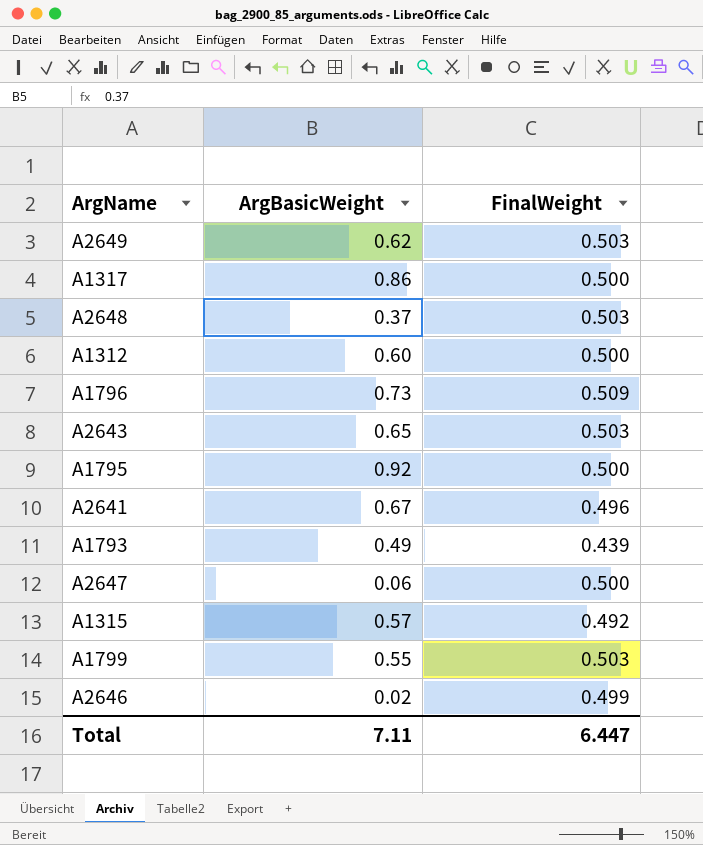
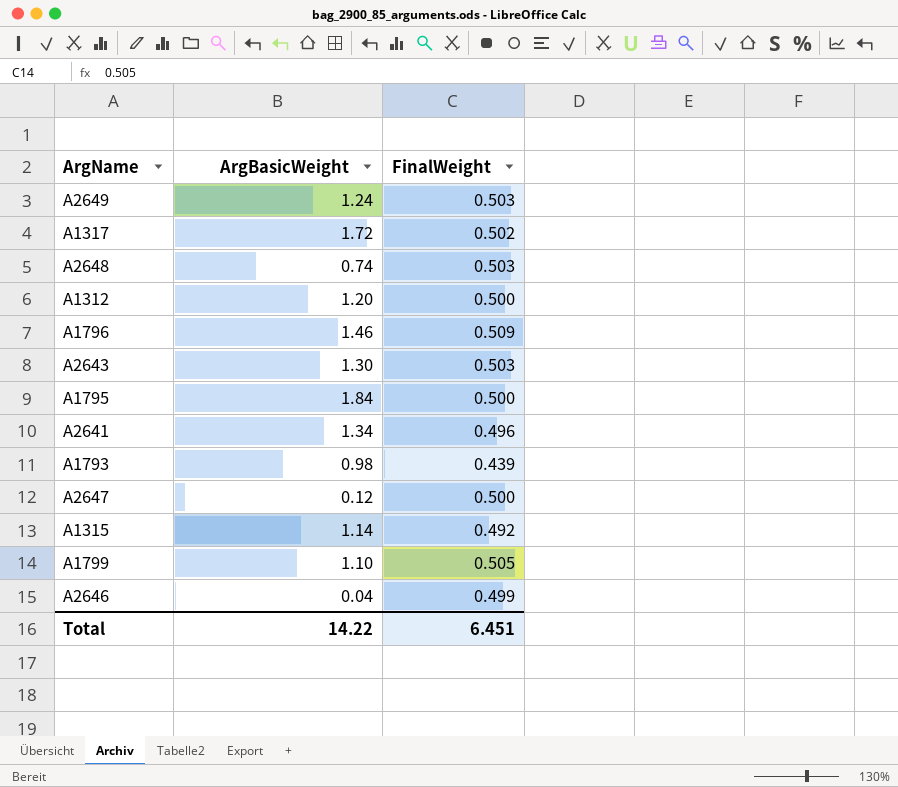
A2649 | ArgBasicWeight: 0.62 -> 1.24
A1317 | ArgBasicWeight: 0.86 -> 1.72
A1317 | FinalWeight: 0.500 -> 0.502
A2648 | ArgBasicWeight: 0.37 -> 0.74
A1312 | ArgBasicWeight: 0.60 -> 1.20
A1796 | ArgBasicWeight: 0.73 -> 1.46
A2643 | ArgBasicWeight: 0.65 -> 1.30
A1795 | ArgBasicWeight: 0.92 -> 1.84
A2641 | ArgBasicWeight: 0.67 -> 1.34
A1793 | ArgBasicWeight: 0.49 -> 0.98
A2647 | ArgBasicWeight: 0.06 -> 0.12
A1315 | ArgBasicWeight: 0.57 -> 1.14
A1799 | ArgBasicWeight: 0.55 -> 1.10
A1799 | FinalWeight: 0.503 -> 0.505
A2646 | ArgBasicWeight: 0.02 -> 0.04
Total | ArgBasicWeight: 7.11 -> 14.22
Total | FinalWeight: 6.447 -> 6.451

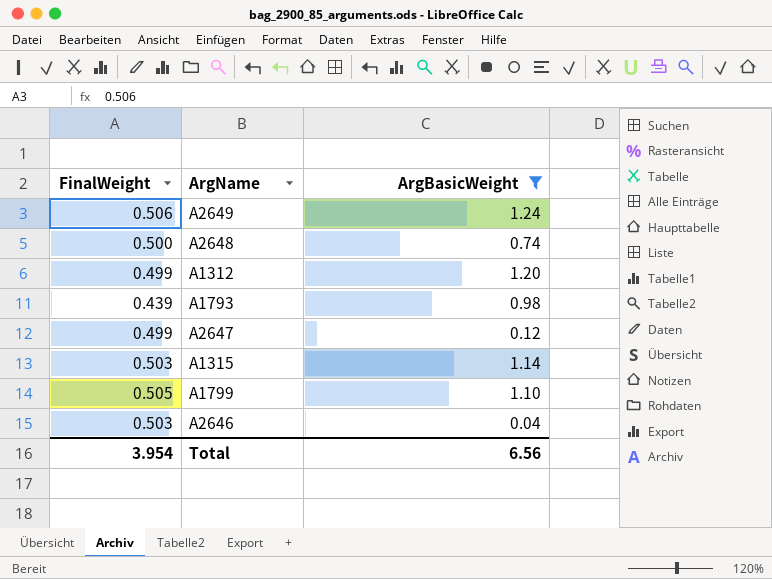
filter: none -> ArgBasicWeight <= 1.24
column FinalWeight | position: 3 -> 1
A2649 | FinalWeight: 0.503 -> 0.506
A2648 | FinalWeight: 0.503 -> 0.500
A1312 | FinalWeight: 0.500 -> 0.499
A2647 | FinalWeight: 0.500 -> 0.499
A1315 | FinalWeight: 0.492 -> 0.503
A2646 | FinalWeight: 0.499 -> 0.503
Total | FinalWeight: 6.451 -> 3.954
Total | ArgBasicWeight: 14.22 -> 6.56

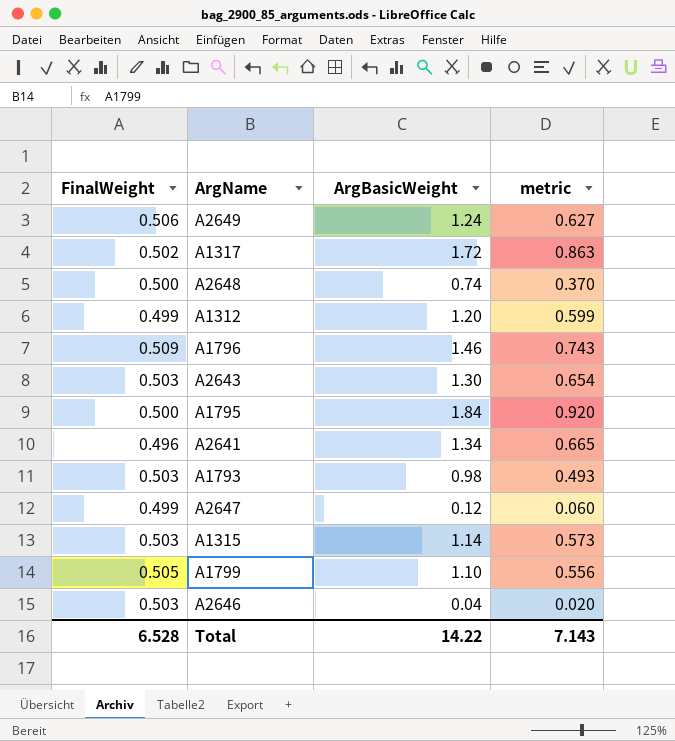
filter: ArgBasicWeight <= 1.24 -> none
column metric | formula: none -> [FinalWeight] * [ArgBasicWeight]
A1793 | FinalWeight: 0.439 -> 0.503
Total | FinalWeight: 3.954 -> 6.528
Total | ArgBasicWeight: 6.56 -> 14.22

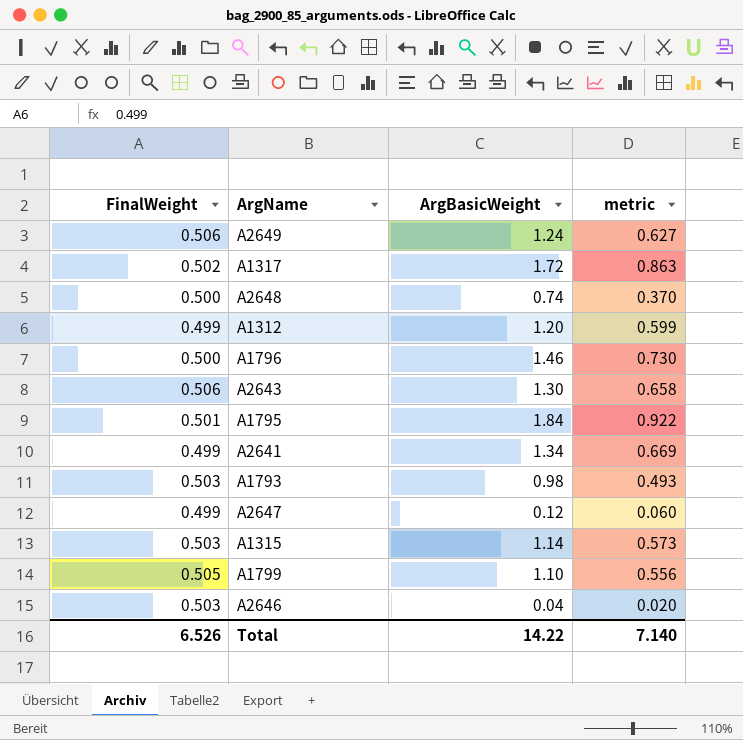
A1796 | FinalWeight: 0.509 -> 0.500
A1796 | metric: 0.743 -> 0.730
A2643 | FinalWeight: 0.503 -> 0.506
A2643 | metric: 0.654 -> 0.658
A1795 | FinalWeight: 0.500 -> 0.501
A1795 | metric: 0.920 -> 0.922
A2641 | FinalWeight: 0.496 -> 0.499
A2641 | metric: 0.665 -> 0.669
Total | FinalWeight: 6.528 -> 6.526
Total | metric: 7.143 -> 7.140

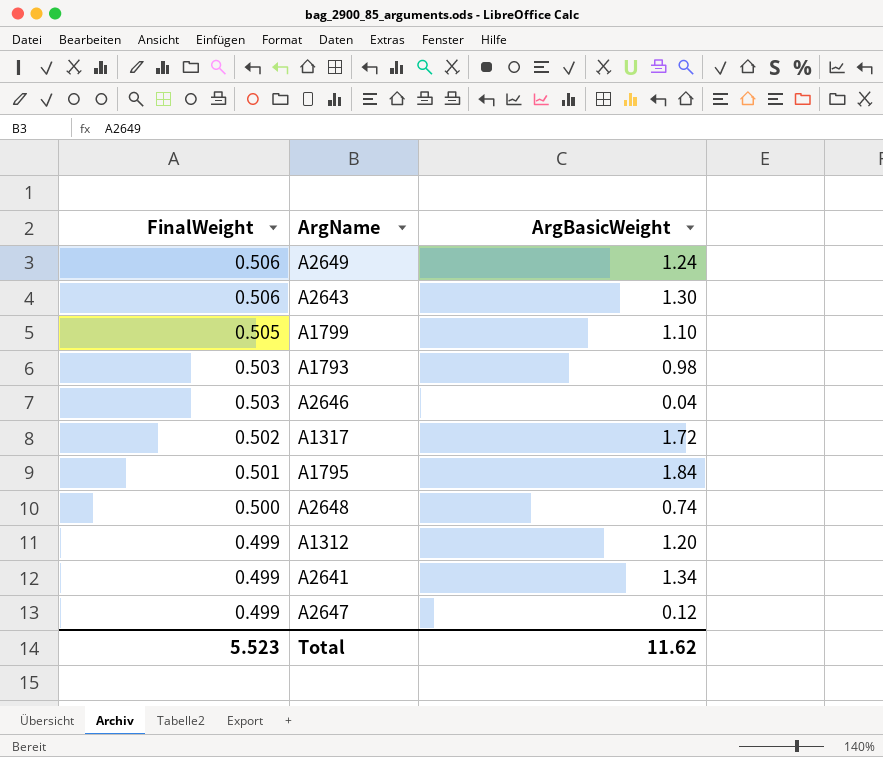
row order: none -> FinalWeight descending
column metric | formula: [FinalWeight] * [ArgBasicWeight] -> none
row A1796: 0.500 | 1.46 | 0.730 -> none
row A1315: 0.503 | 1.14 | 0.573 -> none
Total | FinalWeight: 6.526 -> 5.523
Total | ArgBasicWeight: 14.22 -> 11.62

